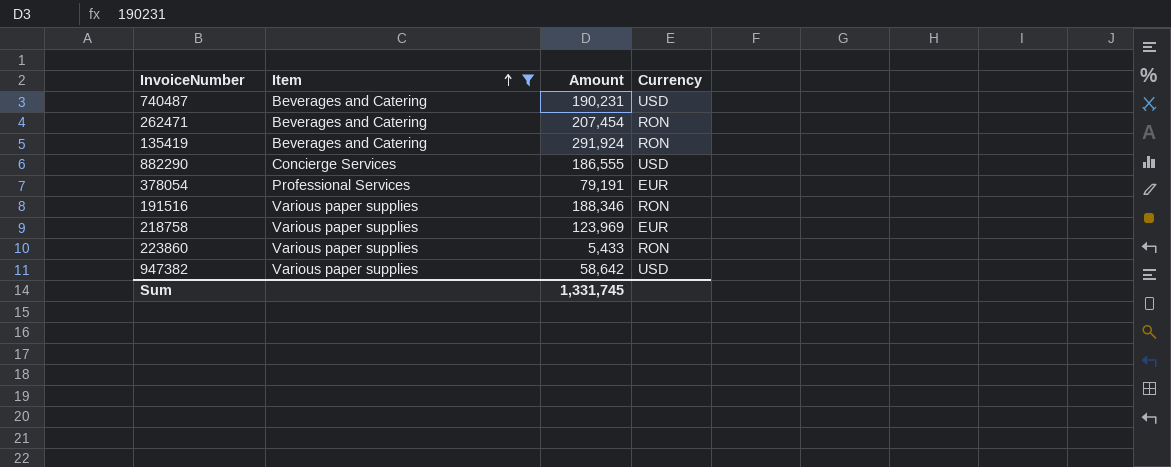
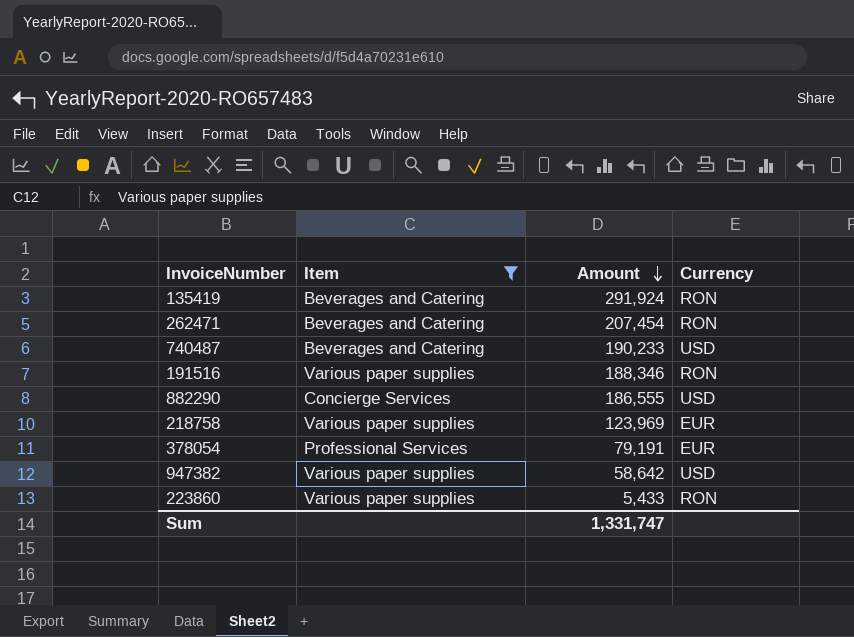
row order: Item ascending -> Amount descending
740487 | Amount: 190,231 -> 190,233
Sum | Amount: 1,331,745 -> 1,331,747

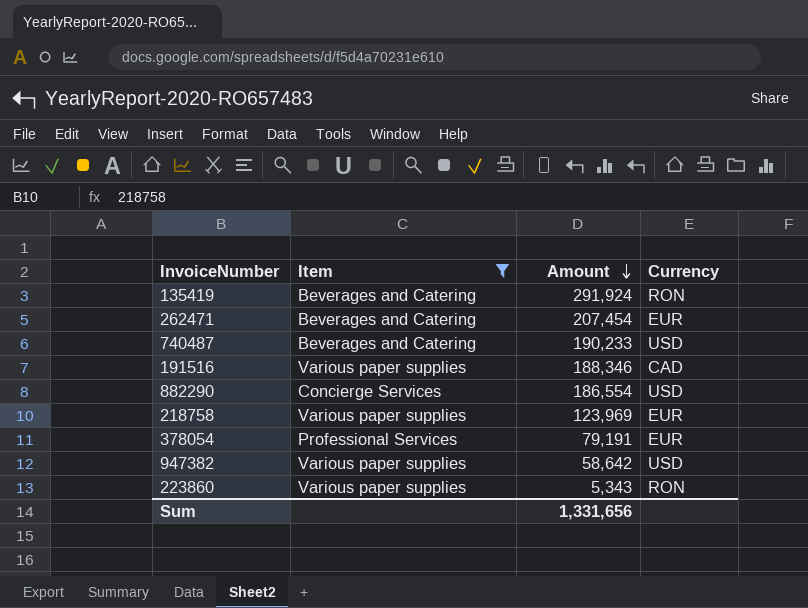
262471 | Currency: RON -> EUR
191516 | Currency: RON -> CAD
882290 | Amount: 186,555 -> 186,554
223860 | Amount: 5,433 -> 5,343
Sum | Amount: 1,331,747 -> 1,331,656

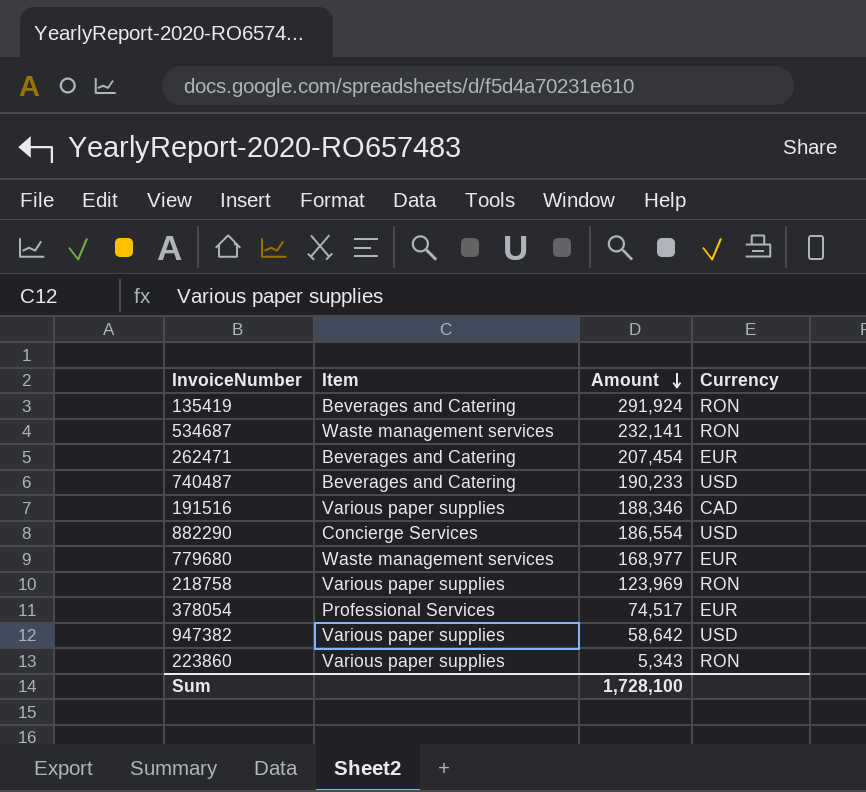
filter: Item != Waste management services -> none
218758 | Currency: EUR -> RON
378054 | Amount: 79,191 -> 74,517
Sum | Amount: 1,331,656 -> 1,728,100

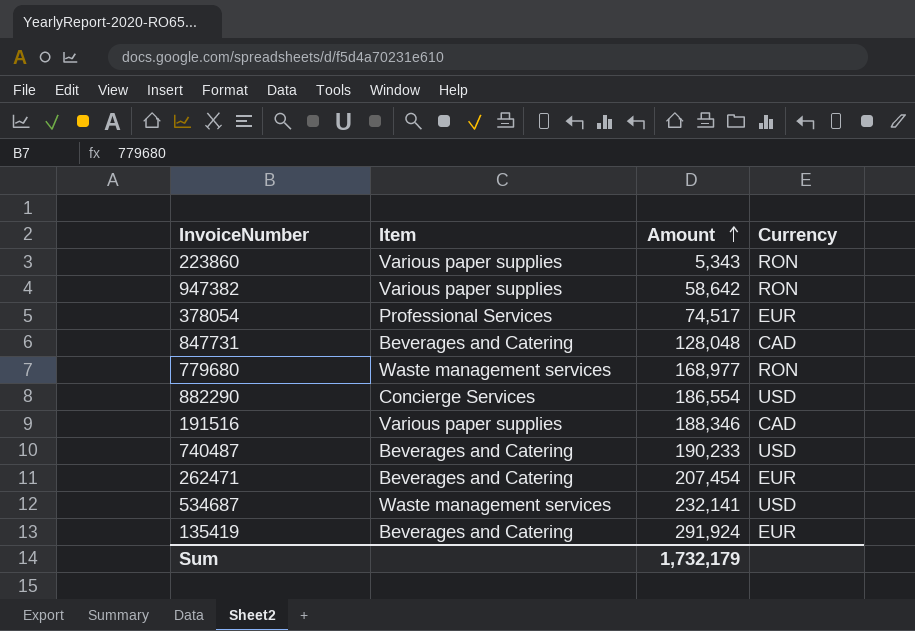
row order: Amount descending -> Amount ascending
row 218758: Various paper supplies | 123,969 | RON -> none
947382 | Currency: USD -> RON
row 847731: none -> Beverages and Catering | 128,048 | CAD
779680 | Currency: EUR -> RON
534687 | Currency: RON -> USD
135419 | Currency: RON -> EUR
Sum | Amount: 1,728,100 -> 1,732,179

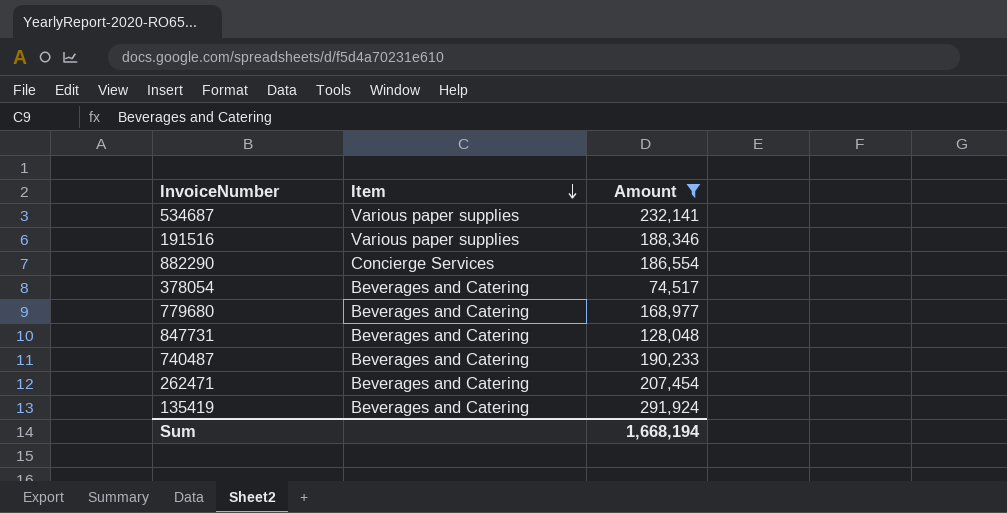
filter: none -> Amount >= 74,517
row order: Amount ascending -> Item descending
column Currency | position: 4 -> none
534687 | Item: Waste management services -> Various paper supplies
378054 | Item: Professional Services -> Beverages and Catering
779680 | Item: Waste management services -> Beverages and Catering
Sum | Amount: 1,732,179 -> 1,668,194

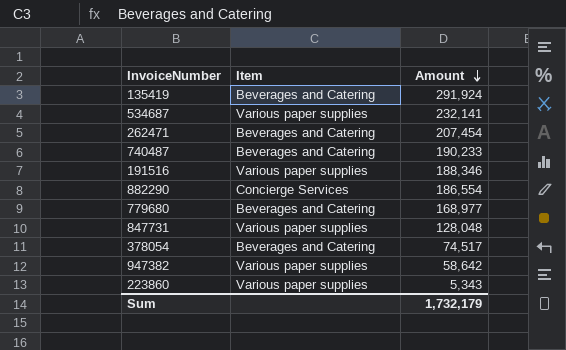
filter: Amount >= 74,517 -> none
row order: Item descending -> Amount descending
847731 | Item: Beverages and Catering -> Various paper supplies
Sum | Amount: 1,668,194 -> 1,732,179

